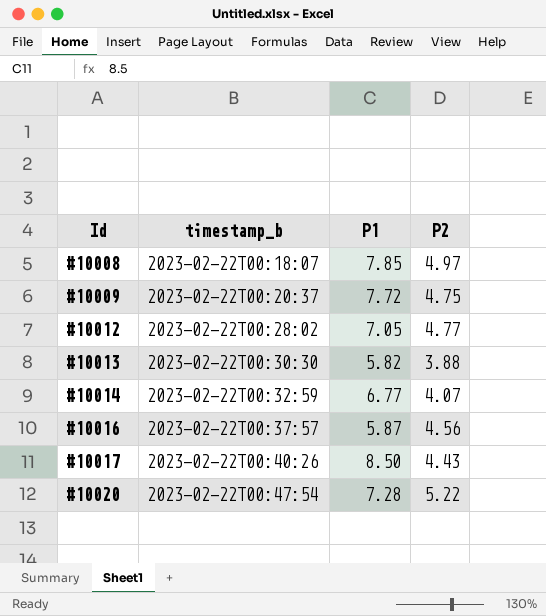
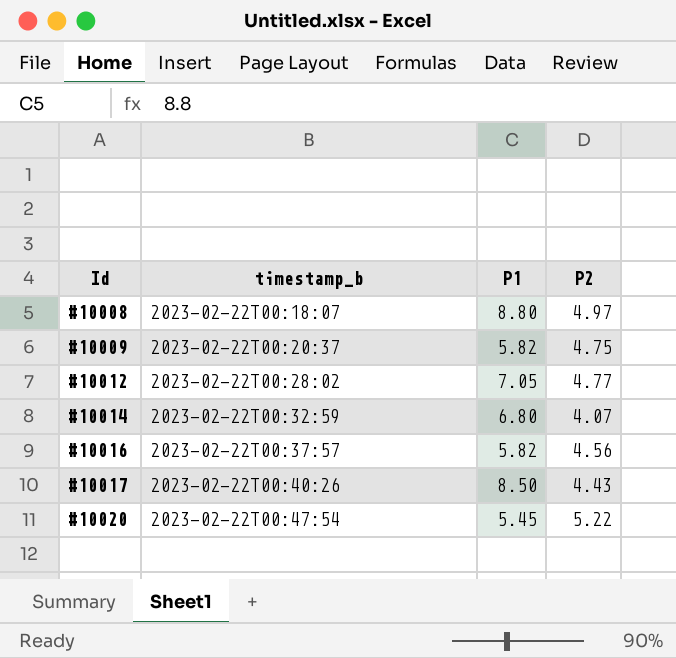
row #10013: 2023-02-22T00:30:30 | 5.82 | 3.88 -> none
#10008 | P1: 7.85 -> 8.80
#10009 | P1: 7.72 -> 5.82
#10014 | P1: 6.77 -> 6.80
#10016 | P1: 5.87 -> 5.82
#10020 | P1: 7.28 -> 5.45

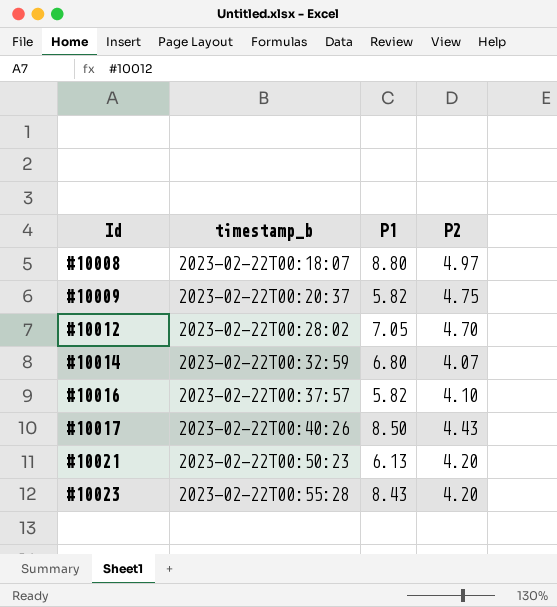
row #10020: 2023-02-22T00:47:54 | 5.45 | 5.22 -> none
#10012 | P2: 4.77 -> 4.70
#10016 | P2: 4.56 -> 4.10
row #10021: none -> 2023-02-22T00:50:23 | 6.13 | 4.20
row #10023: none -> 2023-02-22T00:55:28 | 8.43 | 4.20

